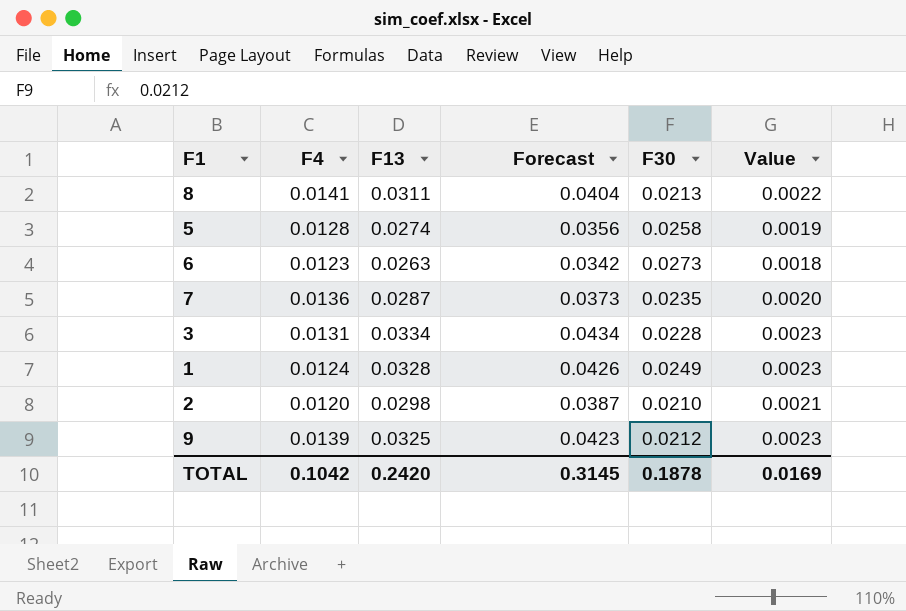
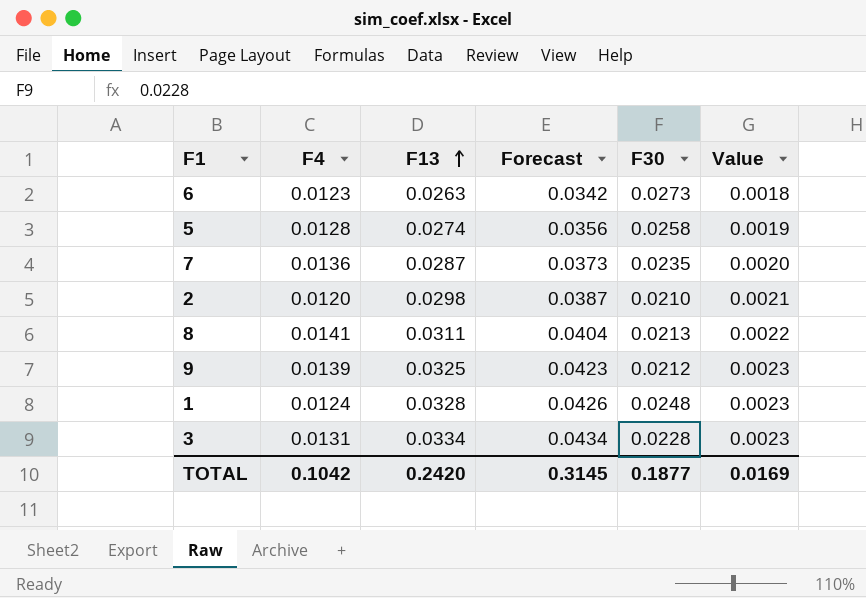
row order: none -> F13 ascending
1 | F30: 0.0249 -> 0.0248
TOTAL | F30: 0.1878 -> 0.1877

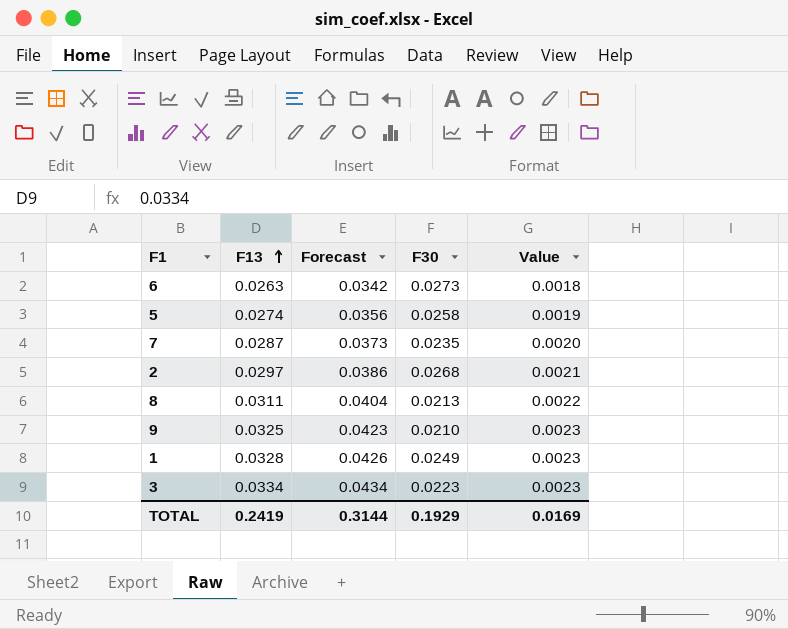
column F4 | position: 2 -> none
2 | F13: 0.0298 -> 0.0297
2 | Forecast: 0.0387 -> 0.0386
2 | F30: 0.0210 -> 0.0268
9 | F30: 0.0212 -> 0.0210
1 | F30: 0.0248 -> 0.0249
3 | F30: 0.0228 -> 0.0223
TOTAL | F13: 0.2420 -> 0.2419
TOTAL | Forecast: 0.3145 -> 0.3144
TOTAL | F30: 0.1877 -> 0.1929

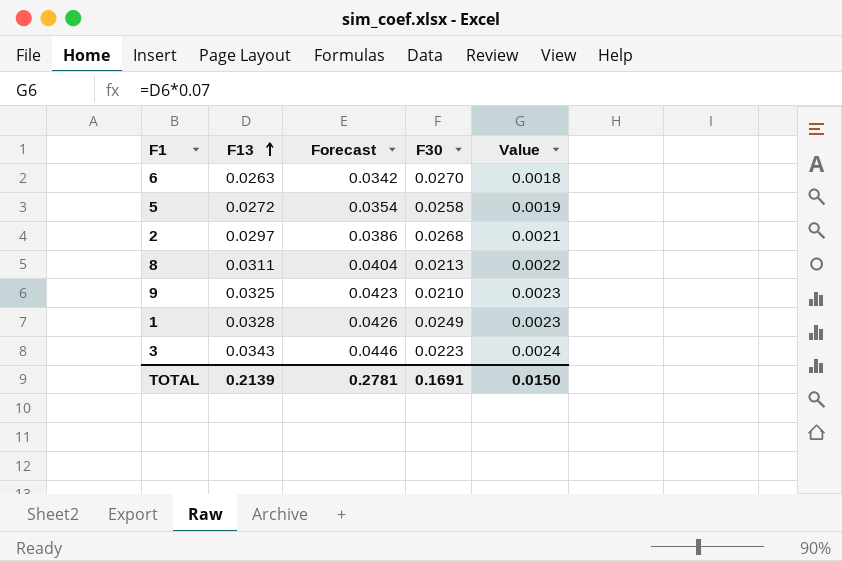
row 7: 0.0287 | 0.0373 | 0.0235 | 0.0020 -> none
6 | F30: 0.0273 -> 0.0270
5 | F13: 0.0274 -> 0.0272
5 | Forecast: 0.0356 -> 0.0354
3 | F13: 0.0334 -> 0.0343
3 | Forecast: 0.0434 -> 0.0446
3 | Value: 0.0023 -> 0.0024
TOTAL | F13: 0.2419 -> 0.2139
TOTAL | Forecast: 0.3144 -> 0.2781
TOTAL | F30: 0.1929 -> 0.1691
TOTAL | Value: 0.0169 -> 0.0150

